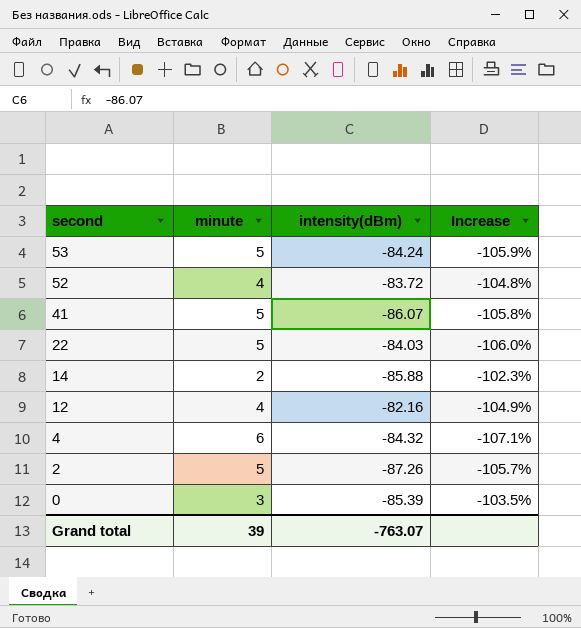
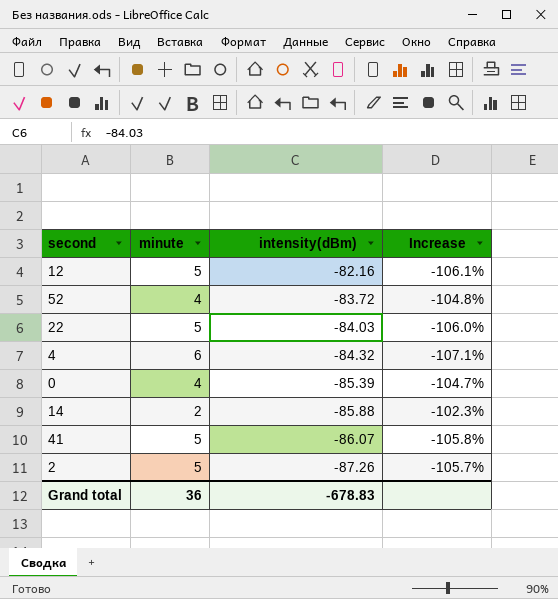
row order: second descending -> intensity(dBm) descending
row 53: 5 | -84.24 | -105.9% -> none
12 | minute: 4 -> 5
12 | Increase: -104.9% -> -106.1%
0 | minute: 3 -> 4
0 | Increase: -103.5% -> -104.7%
Grand total | minute: 39 -> 36
Grand total | intensity(dBm): -763.07 -> -678.83

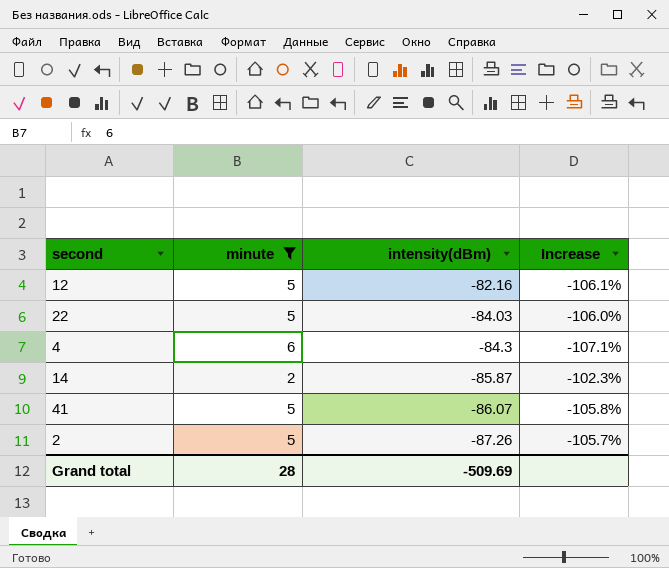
filter: none -> minute != 4
4 | intensity(dBm): -84.32 -> -84.3
14 | intensity(dBm): -85.88 -> -85.87
Grand total | minute: 36 -> 28
Grand total | intensity(dBm): -678.83 -> -509.69

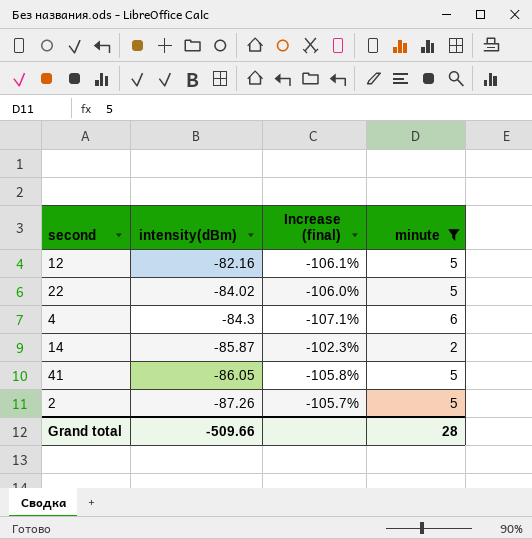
column name: Increase -> Increase (final)
column minute | position: 2 -> 4
22 | intensity(dBm): -84.03 -> -84.02
41 | intensity(dBm): -86.07 -> -86.05
Grand total | intensity(dBm): -509.69 -> -509.66

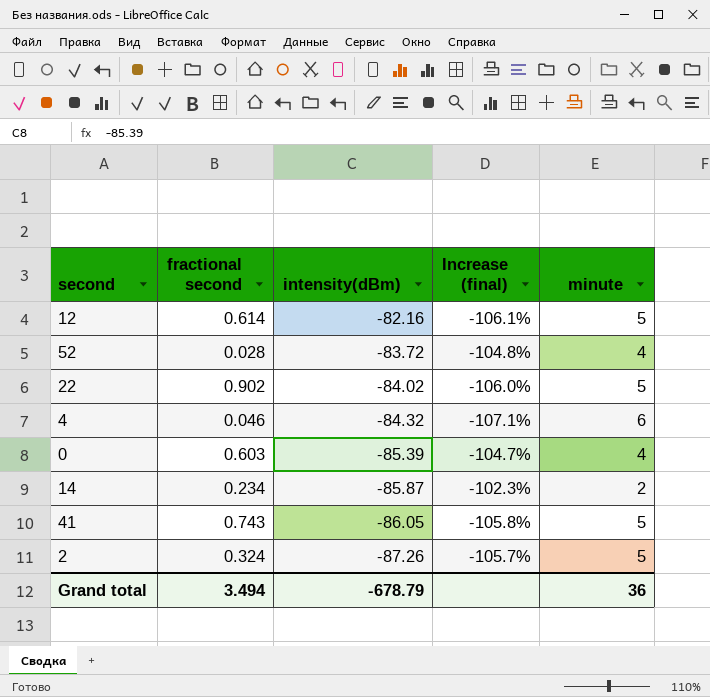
filter: minute != 4 -> none
column fractional second | position: none -> 2
4 | intensity(dBm): -84.3 -> -84.32
Grand total | intensity(dBm): -509.66 -> -678.79
Grand total | minute: 28 -> 36

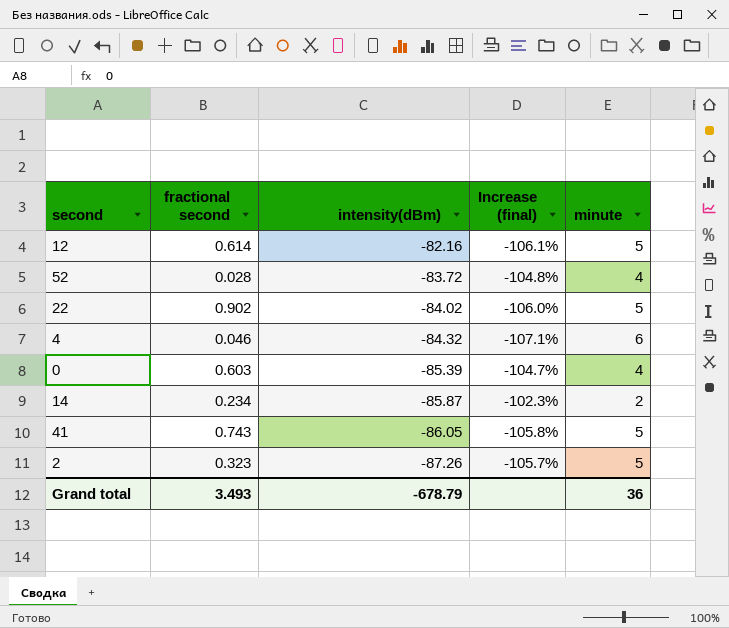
2 | fractional second: 0.324 -> 0.323
Grand total | fractional second: 3.494 -> 3.493

